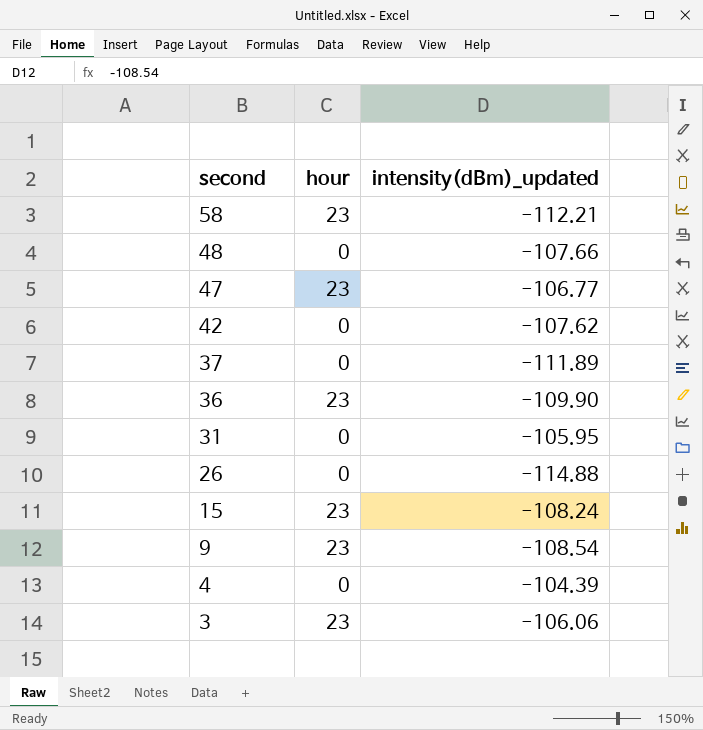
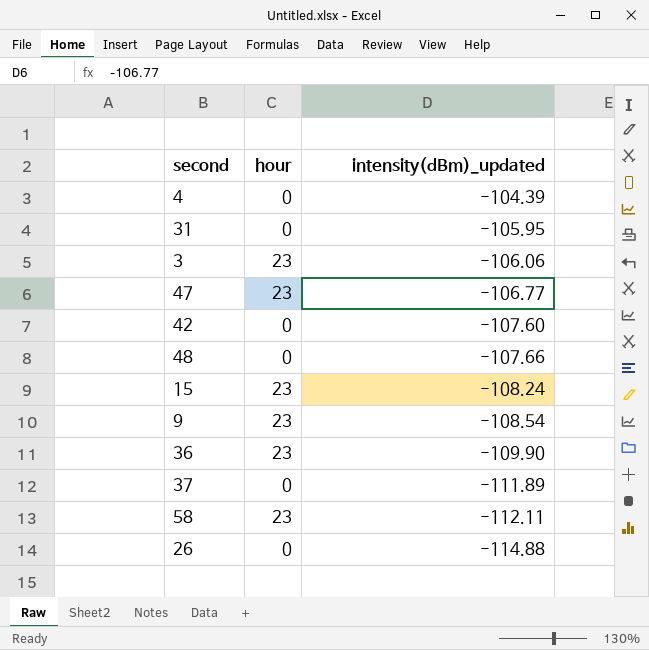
row order: second descending -> intensity(dBm)_updated descending
42 | intensity(dBm)_updated: -107.62 -> -107.60
58 | intensity(dBm)_updated: -112.21 -> -112.11

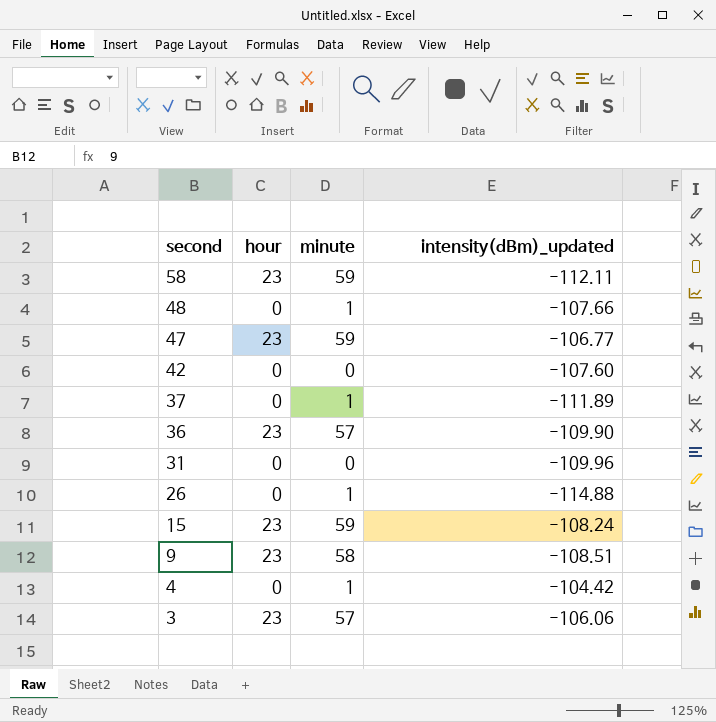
row order: intensity(dBm)_updated descending -> second descending
column minute | position: none -> 3
31 | intensity(dBm)_updated: -105.95 -> -109.96
9 | intensity(dBm)_updated: -108.54 -> -108.51
4 | intensity(dBm)_updated: -104.39 -> -104.42

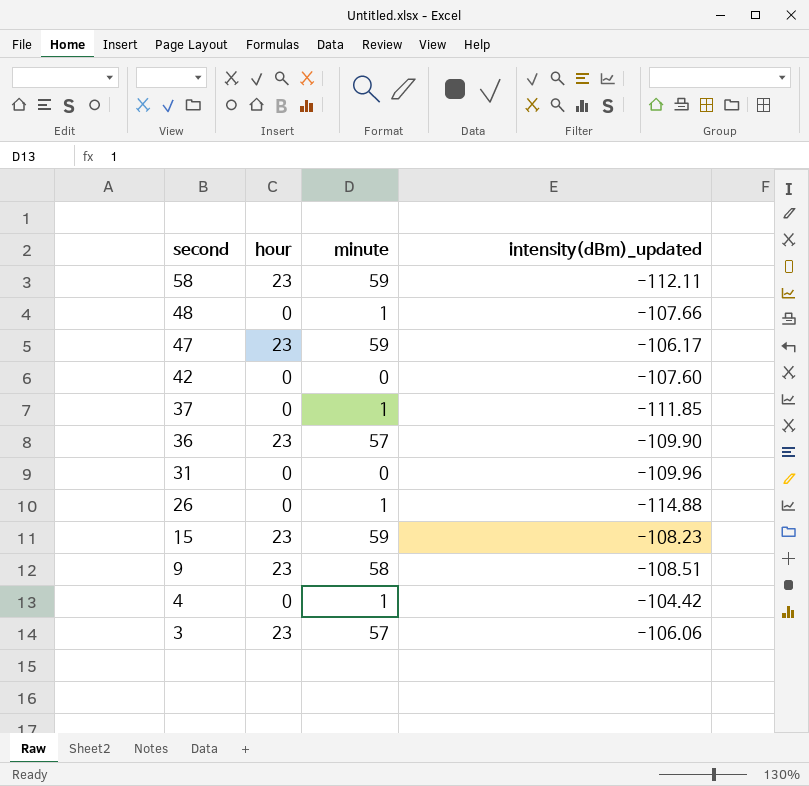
47 | intensity(dBm)_updated: -106.77 -> -106.17
37 | intensity(dBm)_updated: -111.89 -> -111.85
15 | intensity(dBm)_updated: -108.24 -> -108.23

